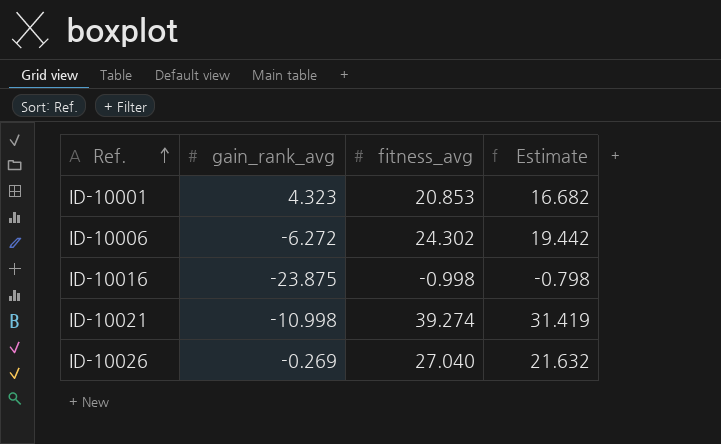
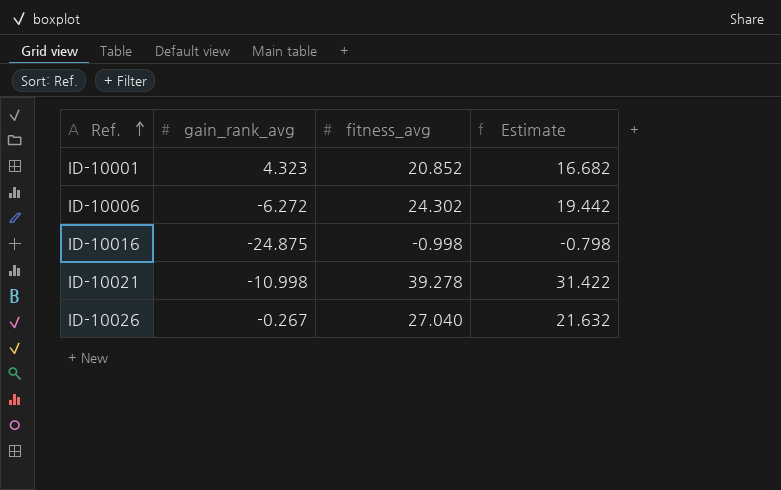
ID-10001 | fitness_avg: 20.853 -> 20.852
ID-10016 | gain_rank_avg: -23.875 -> -24.875
ID-10021 | fitness_avg: 39.274 -> 39.278
ID-10021 | Estimate: 31.419 -> 31.422
ID-10026 | gain_rank_avg: -0.269 -> -0.267

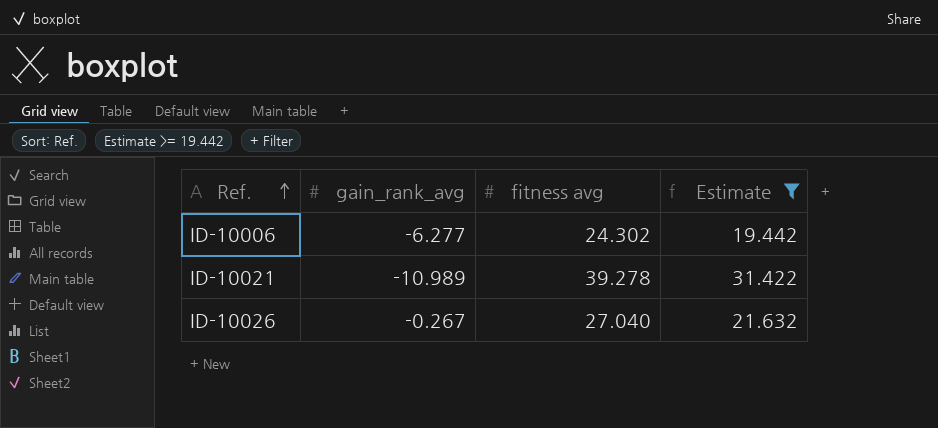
filter: none -> Estimate >= 19.442
column name: fitness_avg -> fitness avg
ID-10006 | gain_rank_avg: -6.272 -> -6.277
ID-10021 | gain_rank_avg: -10.998 -> -10.989

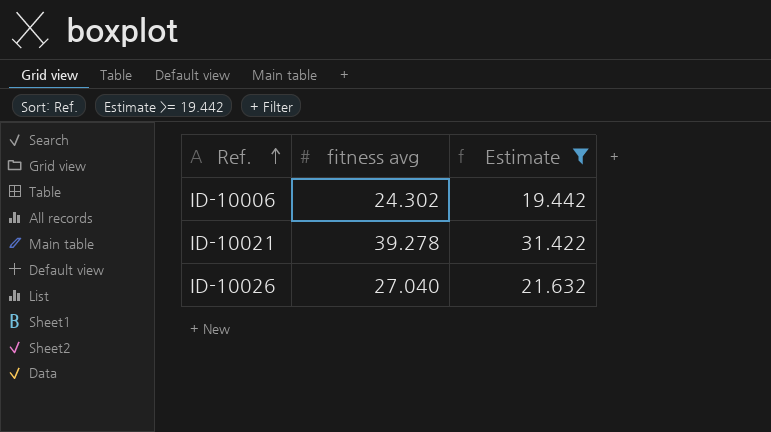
column gain_rank_avg | position: 2 -> none

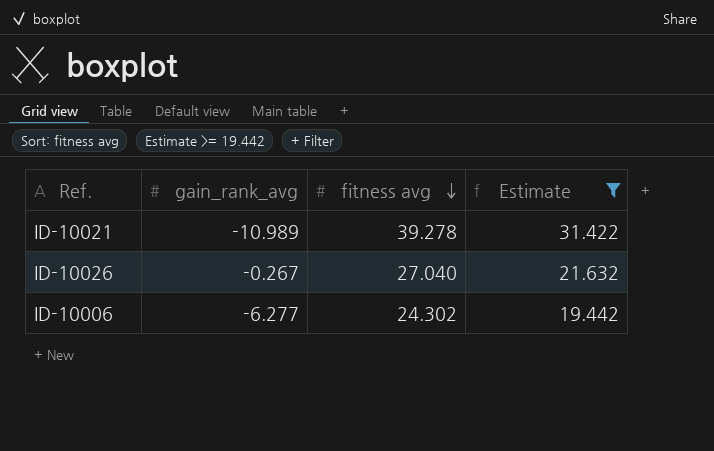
row order: Ref. ascending -> fitness avg descending
column gain_rank_avg | position: none -> 2

